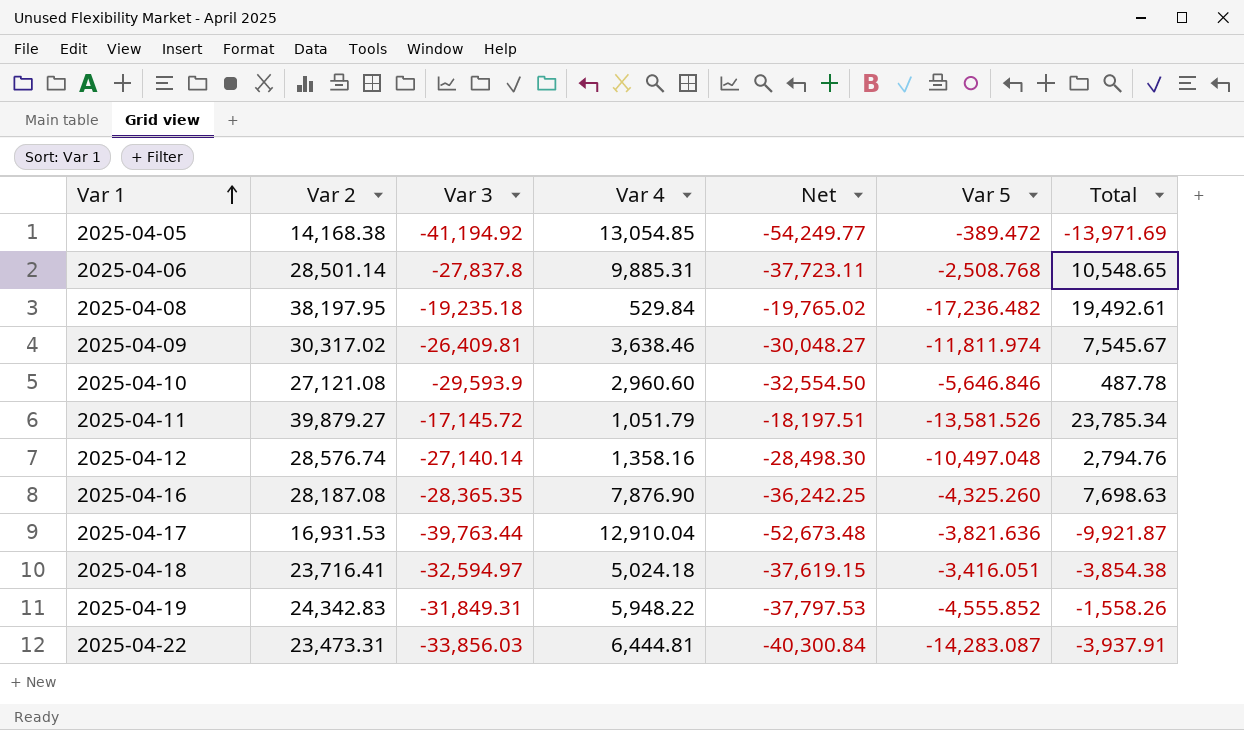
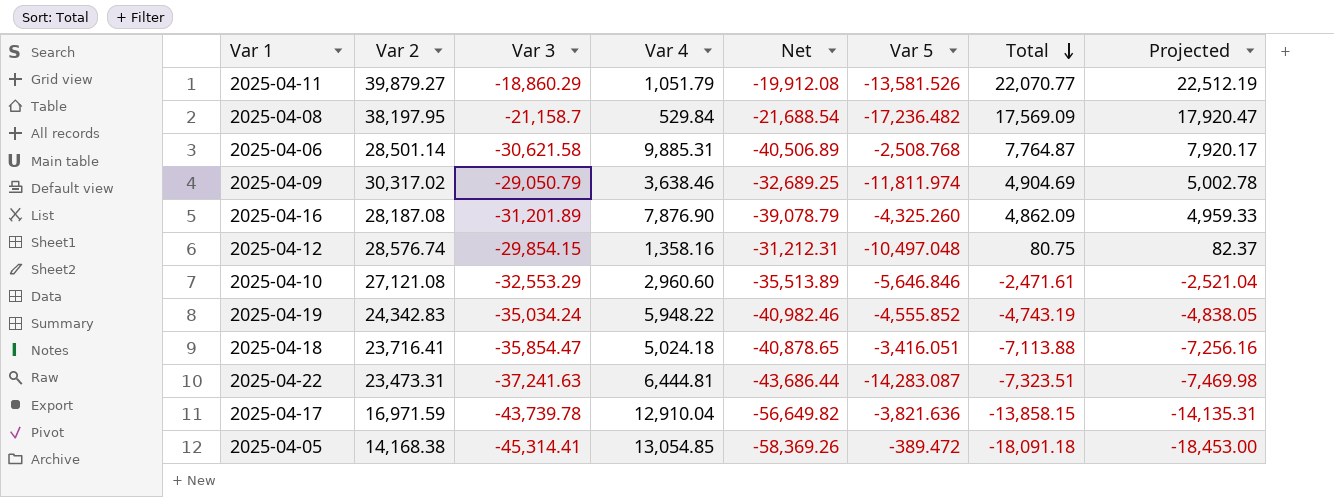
row order: Var 1 ascending -> Total descending
column Projected | formula: none -> [Total] * 1.02
2025-04-11 | Var 3: -17,145.72 -> -18,860.29
2025-04-11 | Net: -18,197.51 -> -19,912.08
2025-04-11 | Total: 23,785.34 -> 22,070.77
2025-04-08 | Var 3: -19,235.18 -> -21,158.7
2025-04-08 | Net: -19,765.02 -> -21,688.54
2025-04-08 | Total: 19,492.61 -> 17,569.09
2025-04-06 | Var 3: -27,837.8 -> -30,621.58
2025-04-06 | Net: -37,723.11 -> -40,506.89
2025-04-06 | Total: 10,548.65 -> 7,764.87
2025-04-09 | Var 3: -26,409.81 -> -29,050.79
2025-04-09 | Net: -30,048.27 -> -32,689.25
2025-04-09 | Total: 7,545.67 -> 4,904.69
2025-04-16 | Var 3: -28,365.35 -> -31,201.89
2025-04-16 | Net: -36,242.25 -> -39,078.79
2025-04-16 | Total: 7,698.63 -> 4,862.09
2025-04-12 | Var 3: -27,140.14 -> -29,854.15
2025-04-12 | Net: -28,498.30 -> -31,212.31
2025-04-12 | Total: 2,794.76 -> 80.75
2025-04-10 | Var 3: -29,593.9 -> -32,553.29
2025-04-10 | Net: -32,554.50 -> -35,513.89
2025-04-10 | Total: 487.78 -> -2,471.61
2025-04-19 | Var 3: -31,849.31 -> -35,034.24
2025-04-19 | Net: -37,797.53 -> -40,982.46
2025-04-19 | Total: -1,558.26 -> -4,743.19
2025-04-18 | Var 3: -32,594.97 -> -35,854.47
2025-04-18 | Net: -37,619.15 -> -40,878.65
2025-04-18 | Total: -3,854.38 -> -7,113.88
2025-04-22 | Var 3: -33,856.03 -> -37,241.63
2025-04-22 | Net: -40,300.84 -> -43,686.44
2025-04-22 | Total: -3,937.91 -> -7,323.51
2025-04-17 | Var 2: 16,931.53 -> 16,971.59
2025-04-17 | Var 3: -39,763.44 -> -43,739.78
2025-04-17 | Net: -52,673.48 -> -56,649.82
2025-04-17 | Total: -9,921.87 -> -13,858.15
2025-04-05 | Var 3: -41,194.92 -> -45,314.41
2025-04-05 | Net: -54,249.77 -> -58,369.26
2025-04-05 | Total: -13,971.69 -> -18,091.18

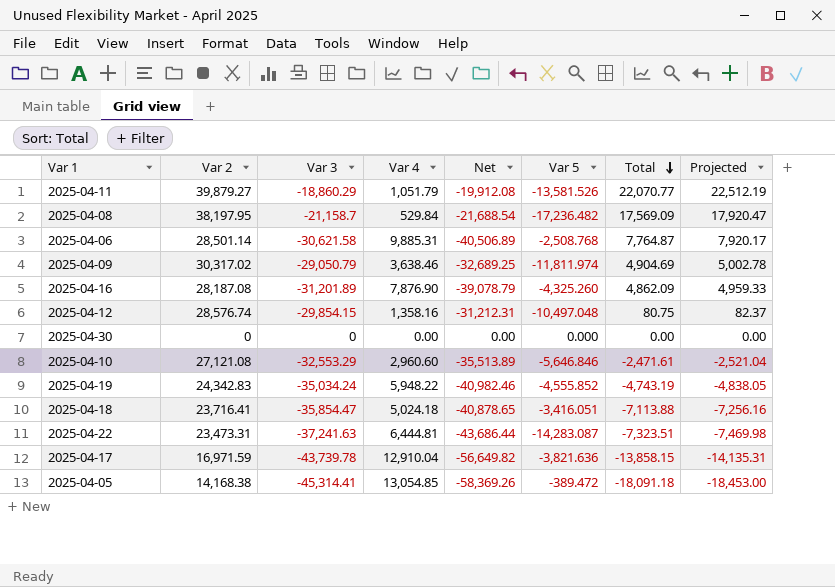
row 2025-04-30: none -> 0 | 0 | 0.00 | 0.00 | 0.000 | 0.00 | 0.00

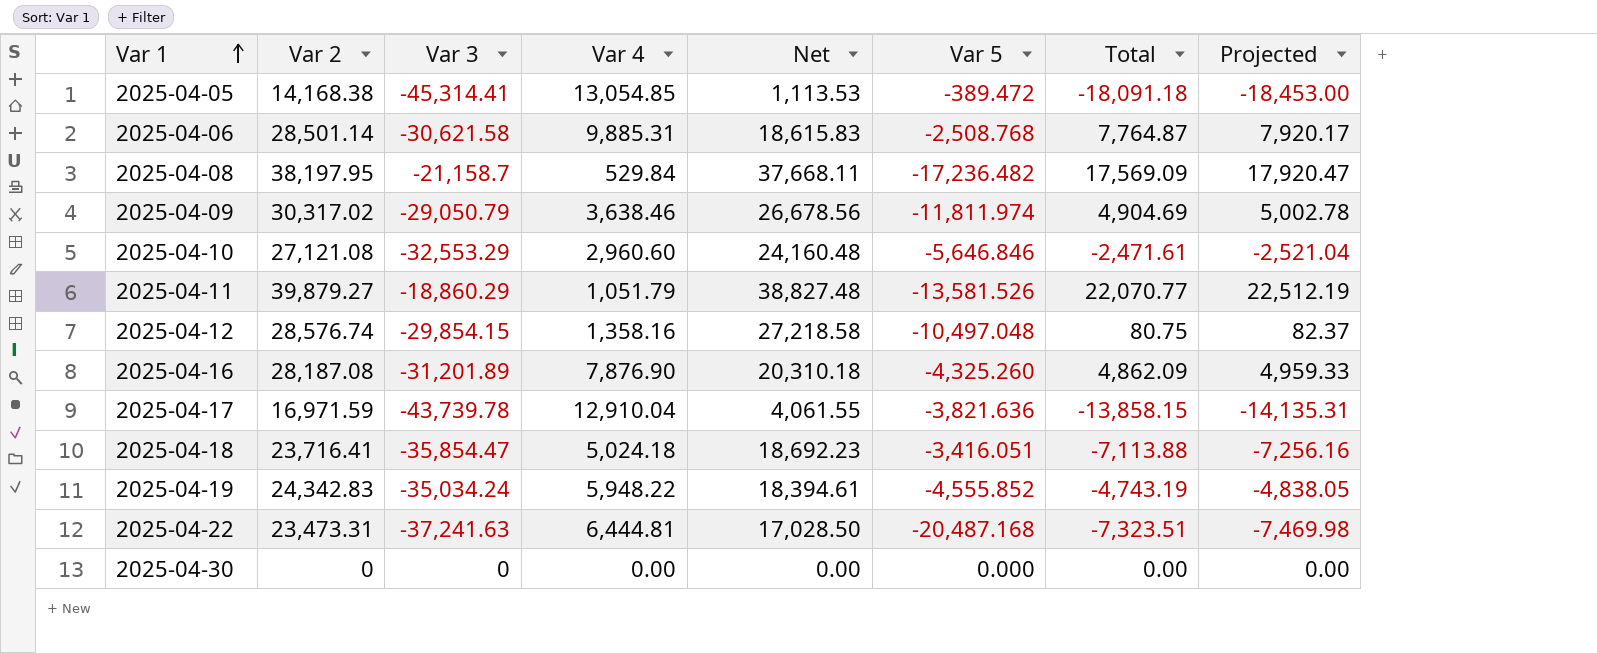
row order: Total descending -> Var 1 ascending
column Net | formula: [Var 3] - [Var 4] -> [Var 2] - [Var 4]
2025-04-22 | Var 5: -14,283.087 -> -20,487.168

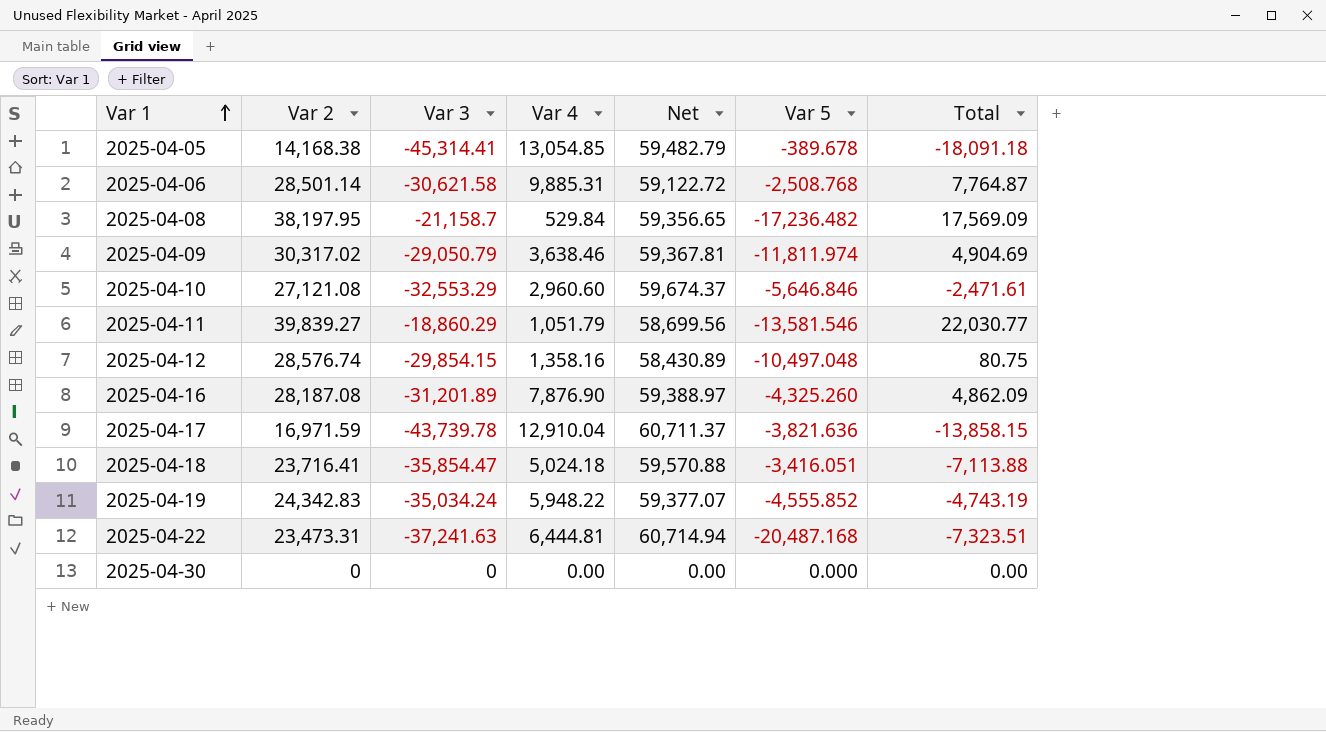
column Projected | formula: [Total] * 1.02 -> none
column Net | formula: [Var 2] - [Var 4] -> [Var 2] - [Var 3]
2025-04-05 | Var 5: -389.472 -> -389.678
2025-04-11 | Var 2: 39,879.27 -> 39,839.27
2025-04-11 | Var 5: -13,581.526 -> -13,581.546
2025-04-11 | Total: 22,070.77 -> 22,030.77

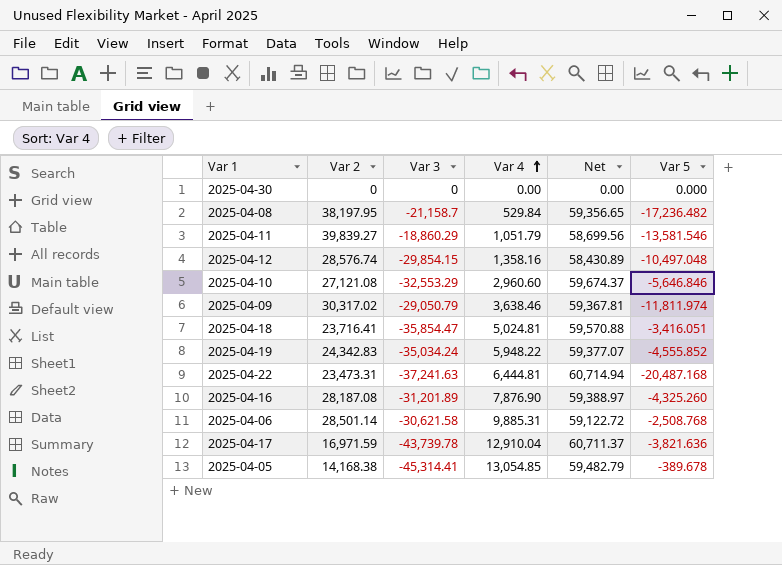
row order: Var 1 ascending -> Var 4 ascending
column Total | formula: [Var 2] + [Var 3] + [Var 4] -> none
2025-04-18 | Var 4: 5,024.18 -> 5,024.81

